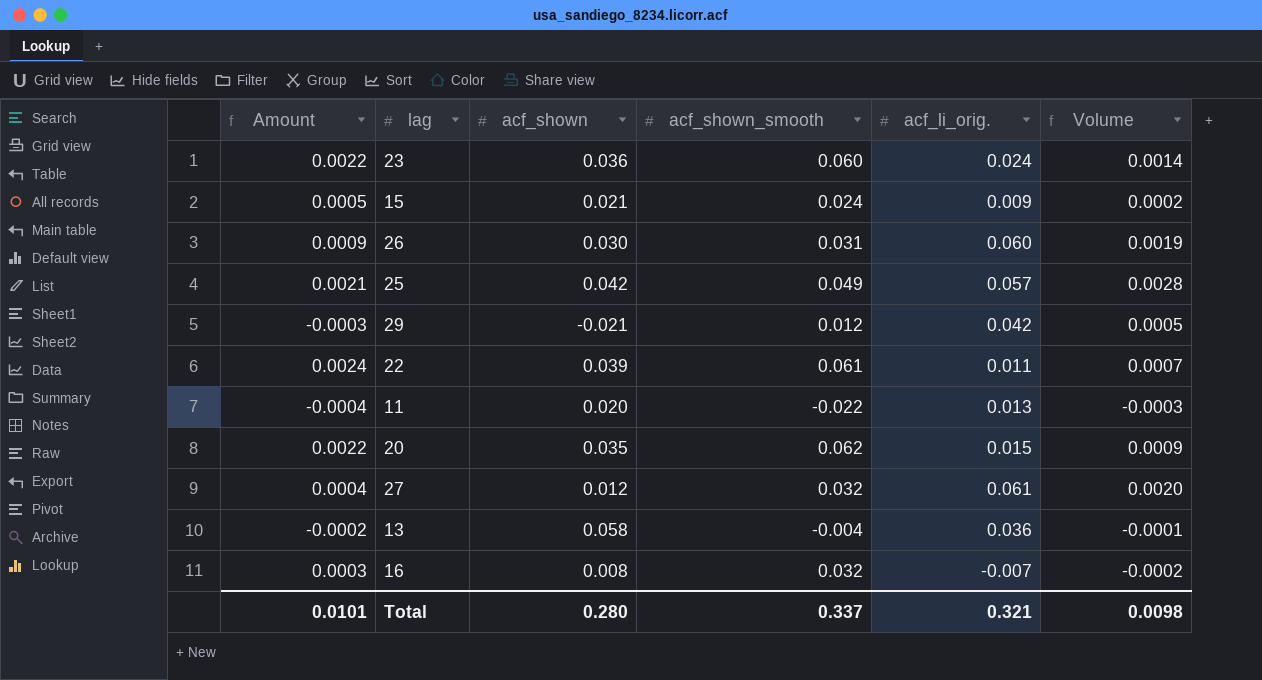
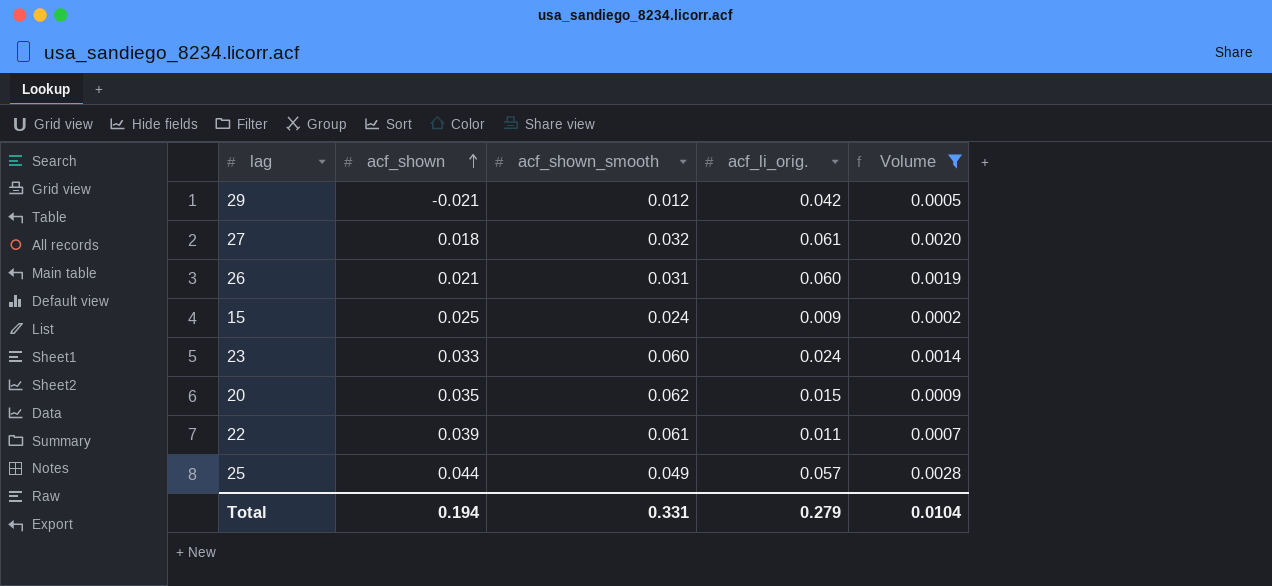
filter: none -> Volume >= 0.0002
row order: none -> acf_shown ascending
column Amount | formula: [acf_shown] * [acf_shown_smooth] -> none
27 | acf_shown: 0.012 -> 0.018
26 | acf_shown: 0.030 -> 0.021
15 | acf_shown: 0.021 -> 0.025
23 | acf_shown: 0.036 -> 0.033
25 | acf_shown: 0.042 -> 0.044
Total | acf_shown: 0.280 -> 0.194
Total | acf_shown_smooth: 0.337 -> 0.331
Total | acf_li_orig.: 0.321 -> 0.279
Total | Volume: 0.0098 -> 0.0104

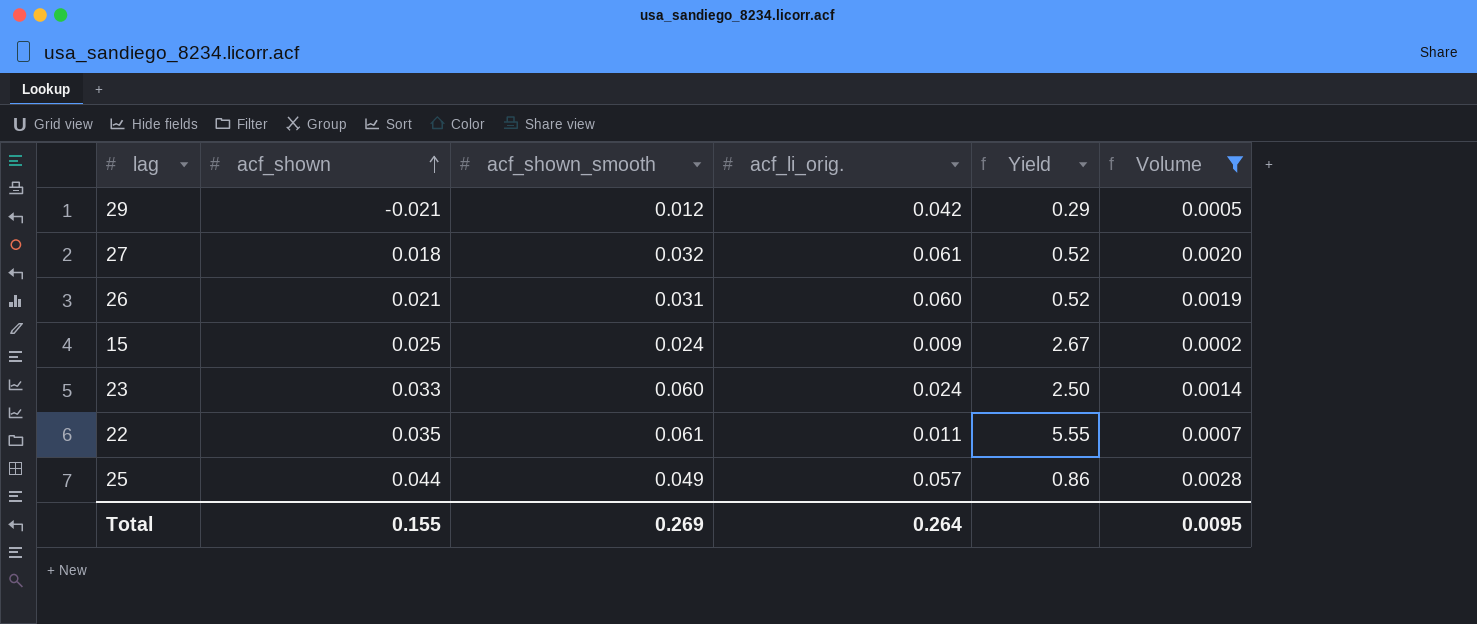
column Yield | formula: none -> [acf_shown_smooth] / [acf_li_orig.]
row 20: 0.035 | 0.062 | 0.015 | 0.0009 -> none
22 | acf_shown: 0.039 -> 0.035
Total | acf_shown: 0.194 -> 0.155
Total | acf_shown_smooth: 0.331 -> 0.269
Total | acf_li_orig.: 0.279 -> 0.264
Total | Volume: 0.0104 -> 0.0095

